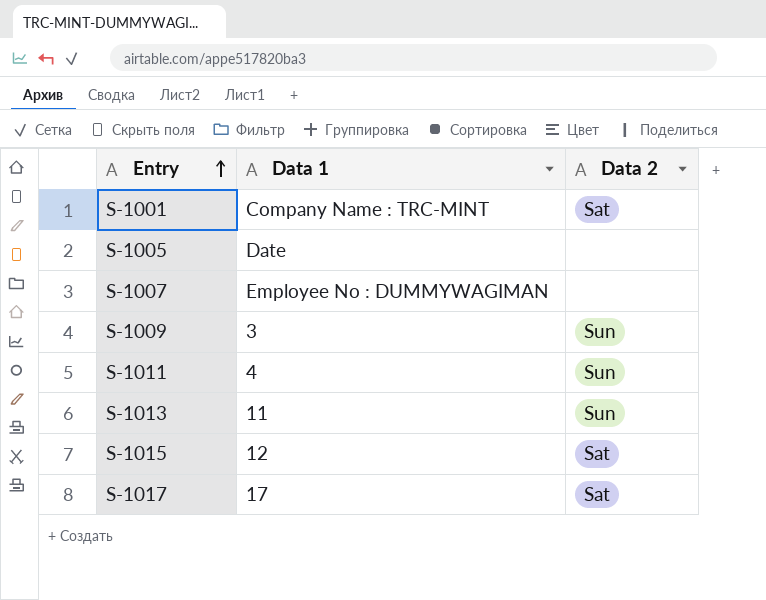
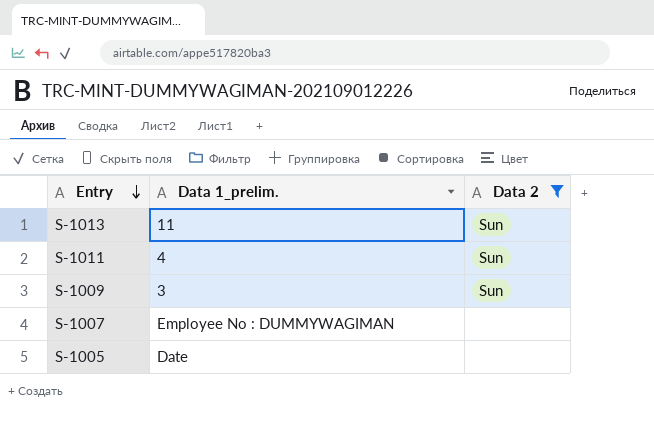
filter: none -> Data 2 != Sat
row order: Entry ascending -> Entry descending
column name: Data 1 -> Data 1_prelim.

